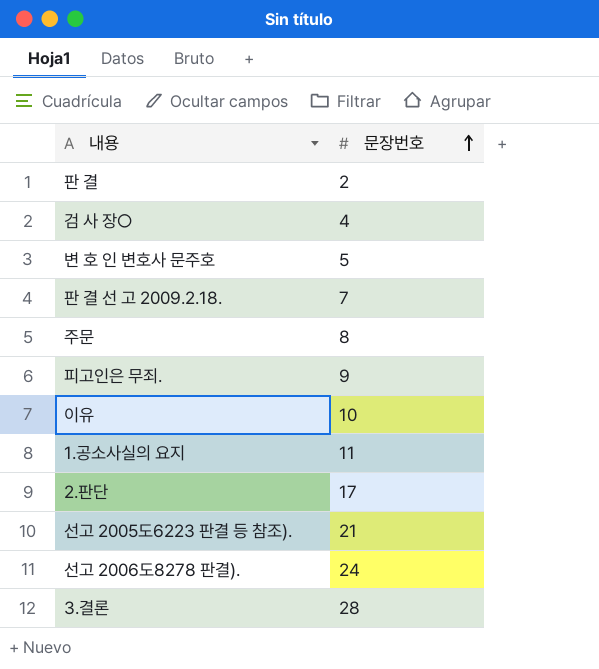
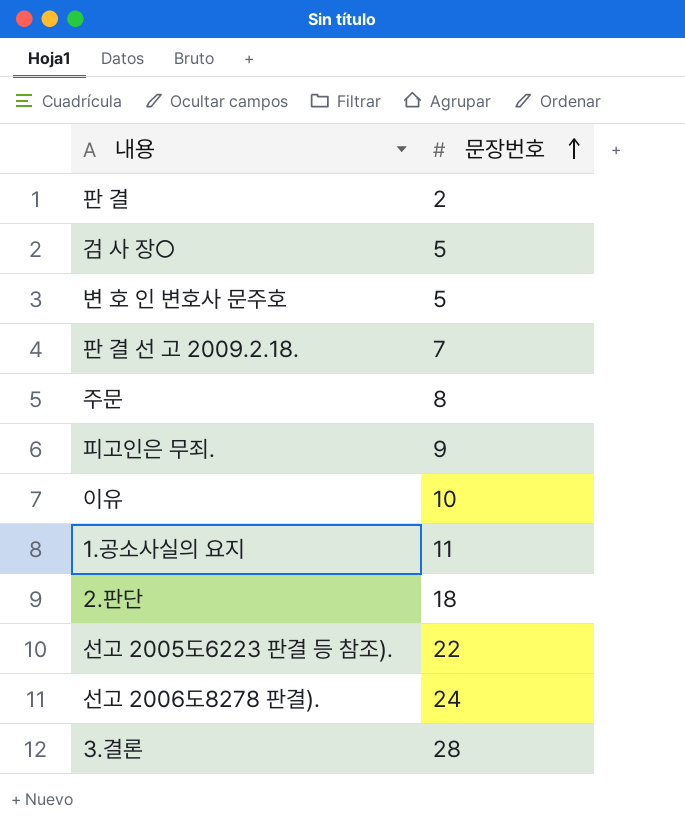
검 사 장○ | 문장번호: 4 -> 5
2.판단 | 문장번호: 17 -> 18
선고 2005도6223 판결 등 참조). | 문장번호: 21 -> 22

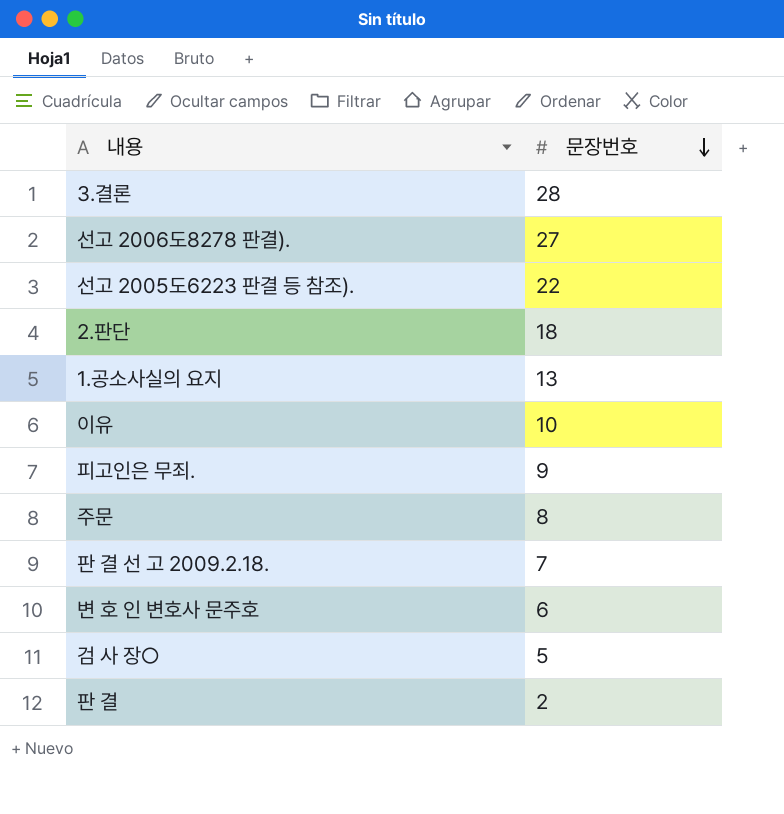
row order: 문장번호 ascending -> 문장번호 descending
선고 2006도8278 판결). | 문장번호: 24 -> 27
1.공소사실의 요지 | 문장번호: 11 -> 13
변 호 인 변호사 문주호 | 문장번호: 5 -> 6

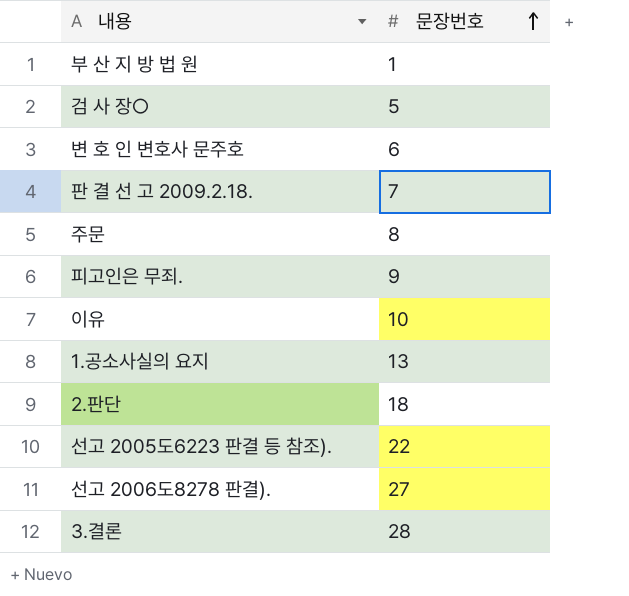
row order: 문장번호 descending -> 문장번호 ascending
row 판 결: 2 -> none
row 부 산 지 방 법 원: none -> 1

